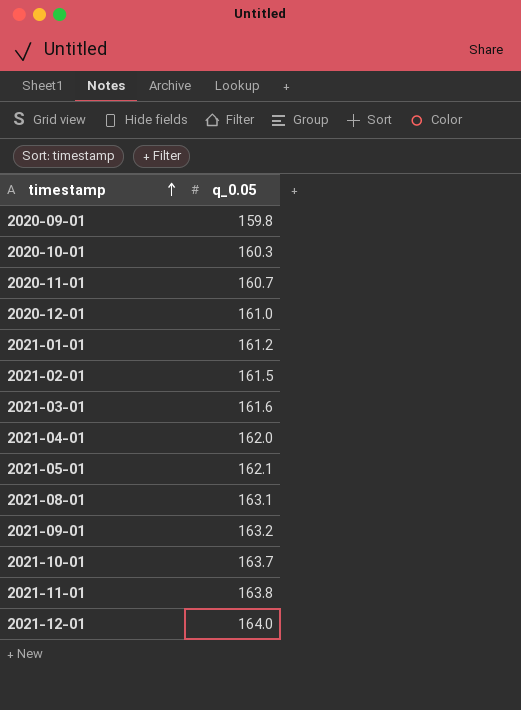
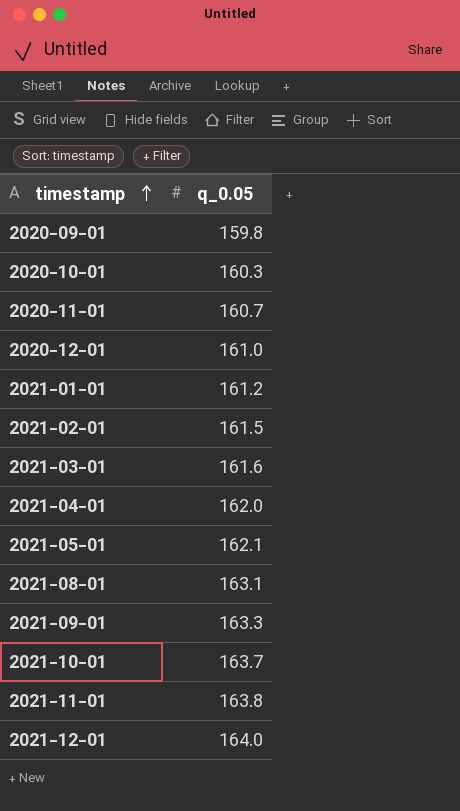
2021-09-01 | q_0.05: 163.2 -> 163.3

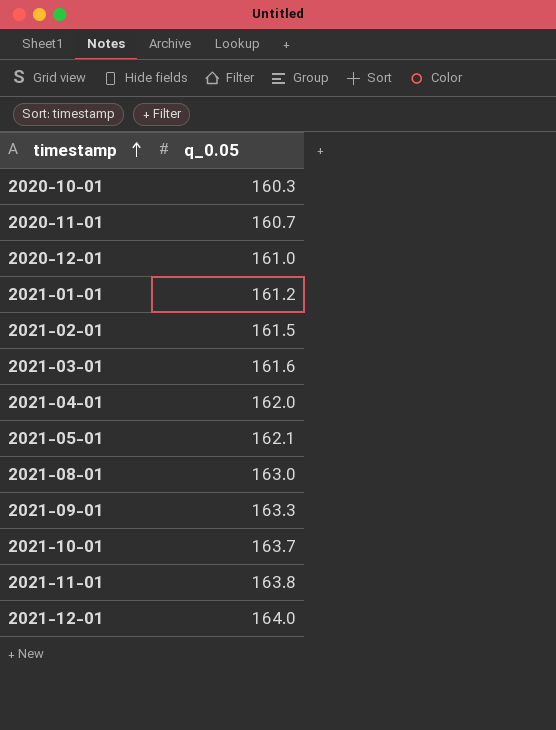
row 2020-09-01: 159.8 -> none
2021-08-01 | q_0.05: 163.1 -> 163.0

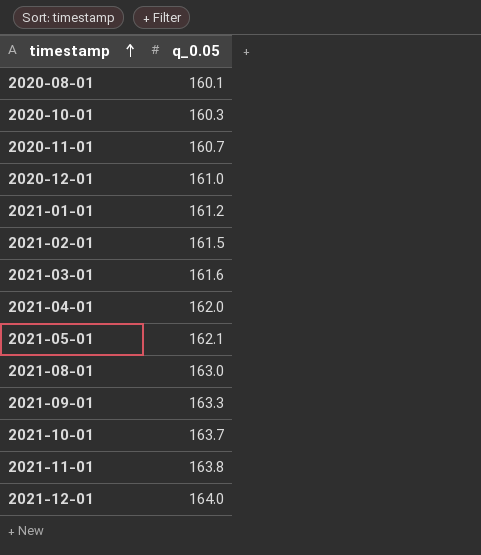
row 2020-08-01: none -> 160.1

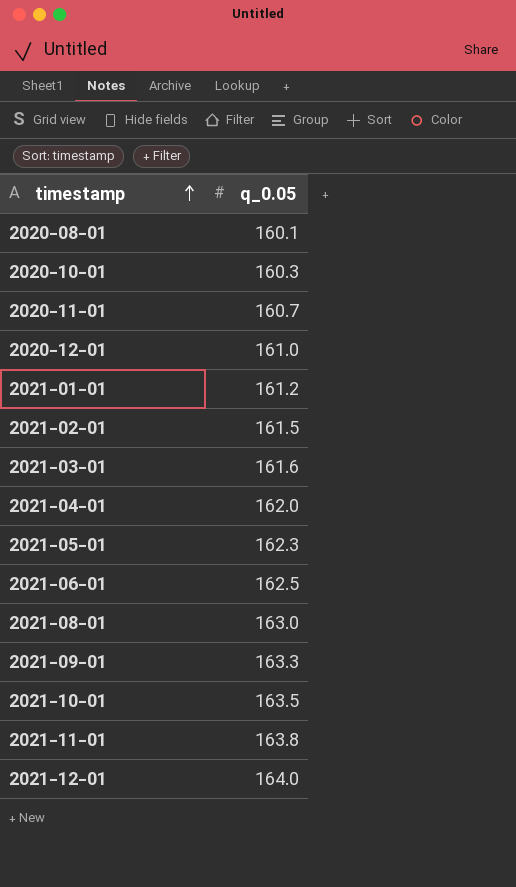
2021-05-01 | q_0.05: 162.1 -> 162.3
row 2021-06-01: none -> 162.5
2021-10-01 | q_0.05: 163.7 -> 163.5

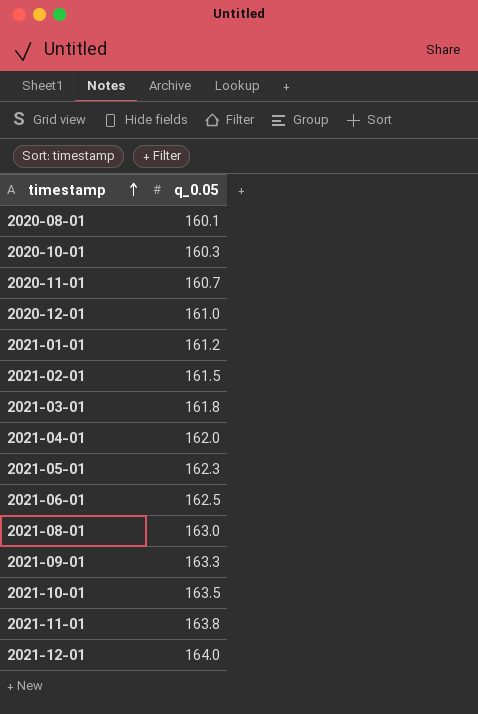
2021-03-01 | q_0.05: 161.6 -> 161.8

